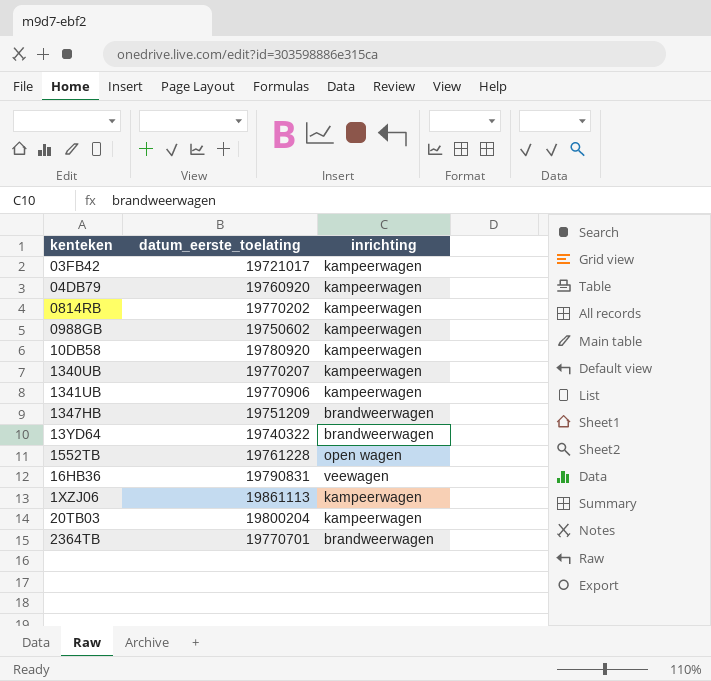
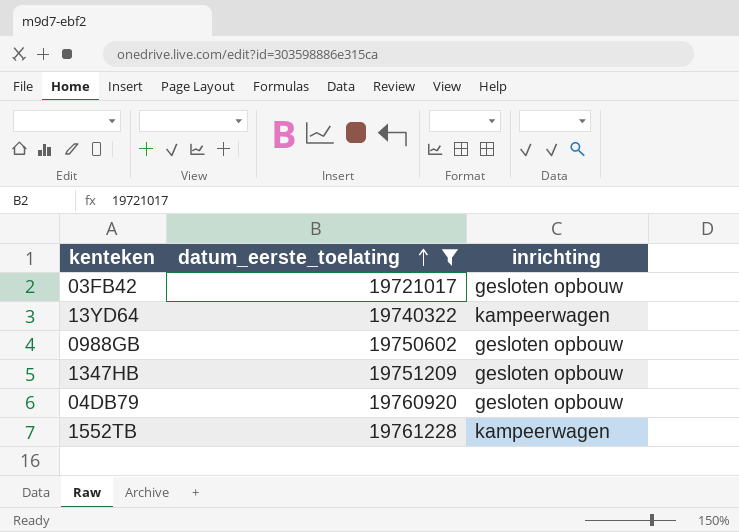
filter: none -> datum_eerste_toelating <= 19761228
row order: none -> datum_eerste_toelating ascending
03FB42 | inrichting: kampeerwagen -> gesloten opbouw
13YD64 | inrichting: brandweerwagen -> kampeerwagen
0988GB | inrichting: kampeerwagen -> gesloten opbouw
1347HB | inrichting: brandweerwagen -> gesloten opbouw
04DB79 | inrichting: kampeerwagen -> gesloten opbouw
1552TB | inrichting: open wagen -> kampeerwagen

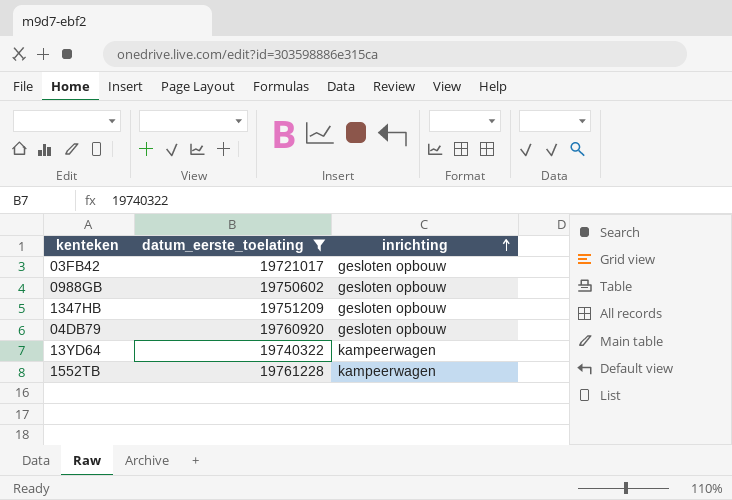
row order: datum_eerste_toelating ascending -> inrichting ascending

